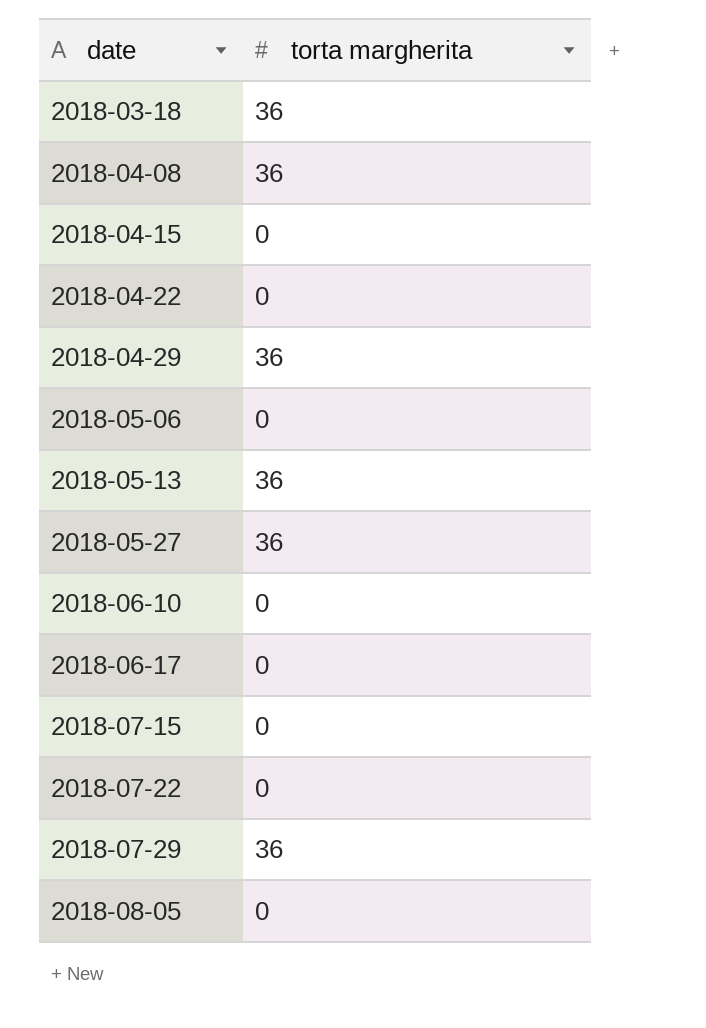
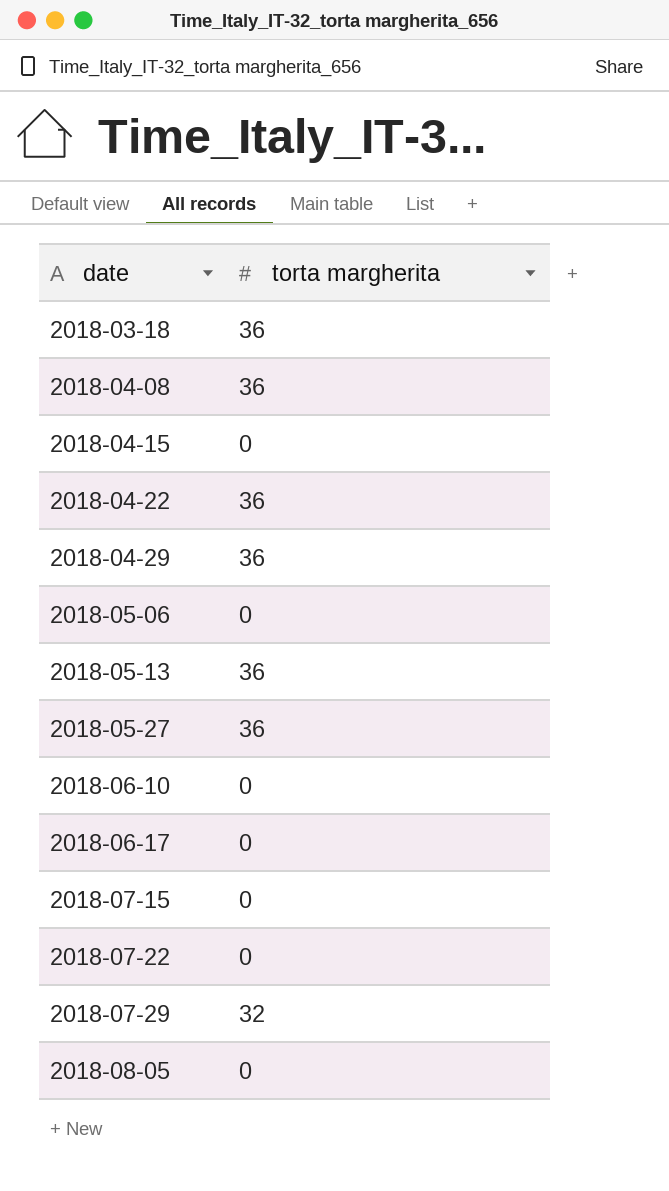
2018-04-22 | torta margherita: 0 -> 36
2018-07-29 | torta margherita: 36 -> 32

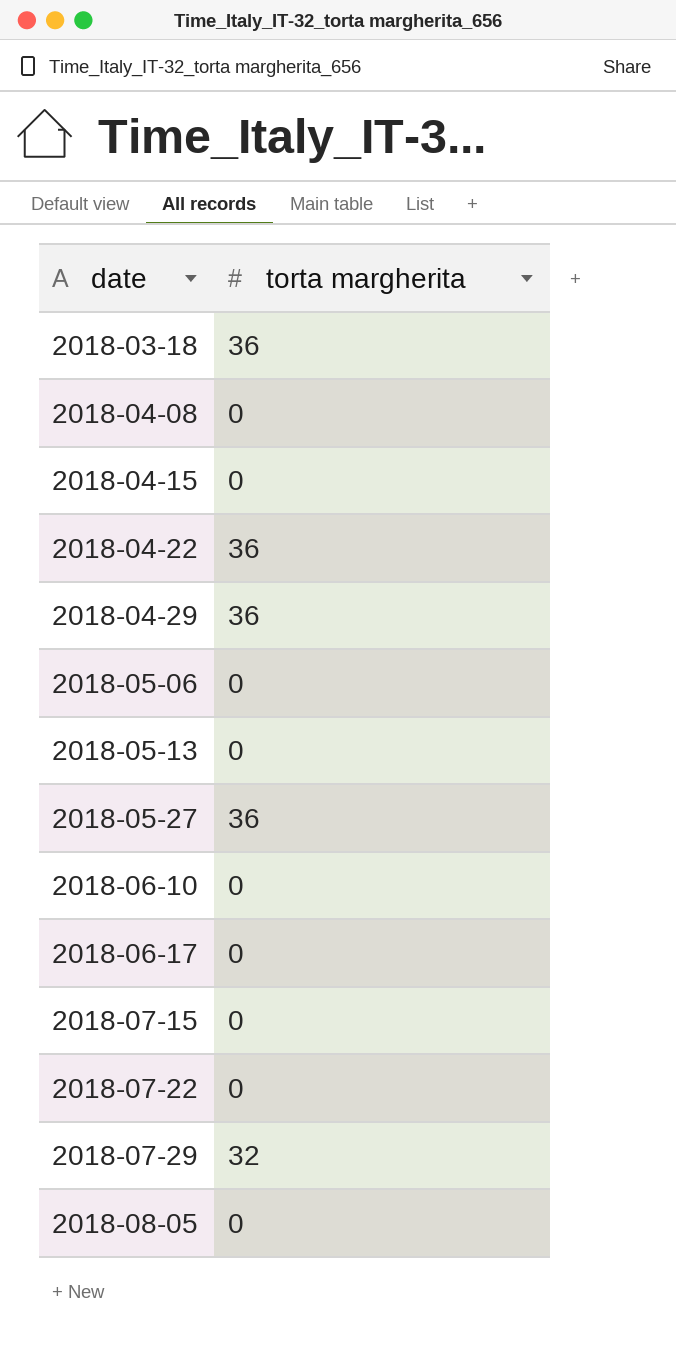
2018-04-08 | torta margherita: 36 -> 0
2018-05-13 | torta margherita: 36 -> 0

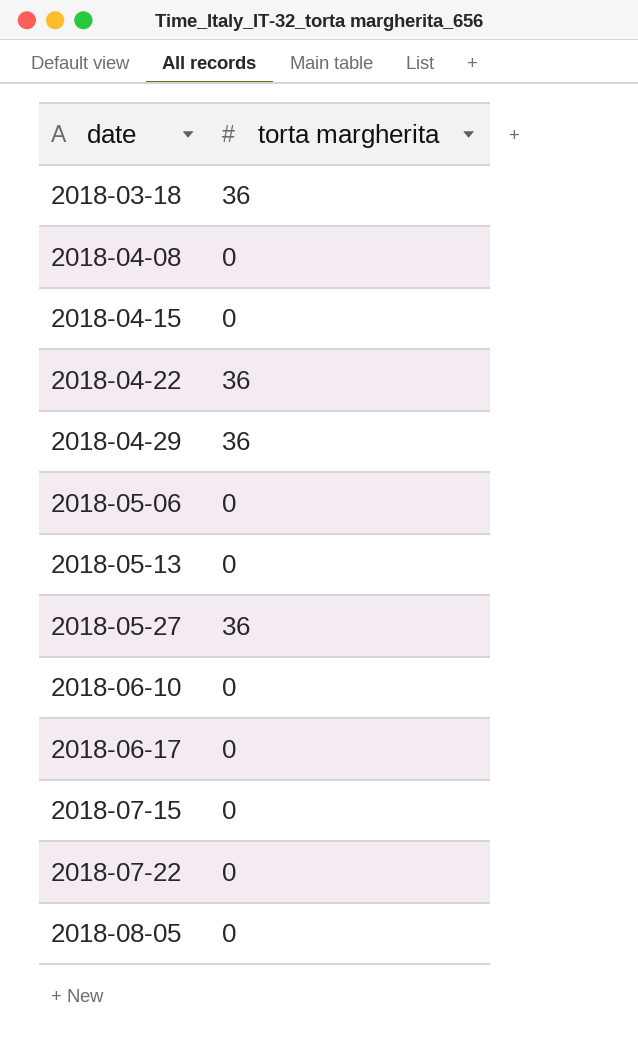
row 2018-07-29: 32 -> none

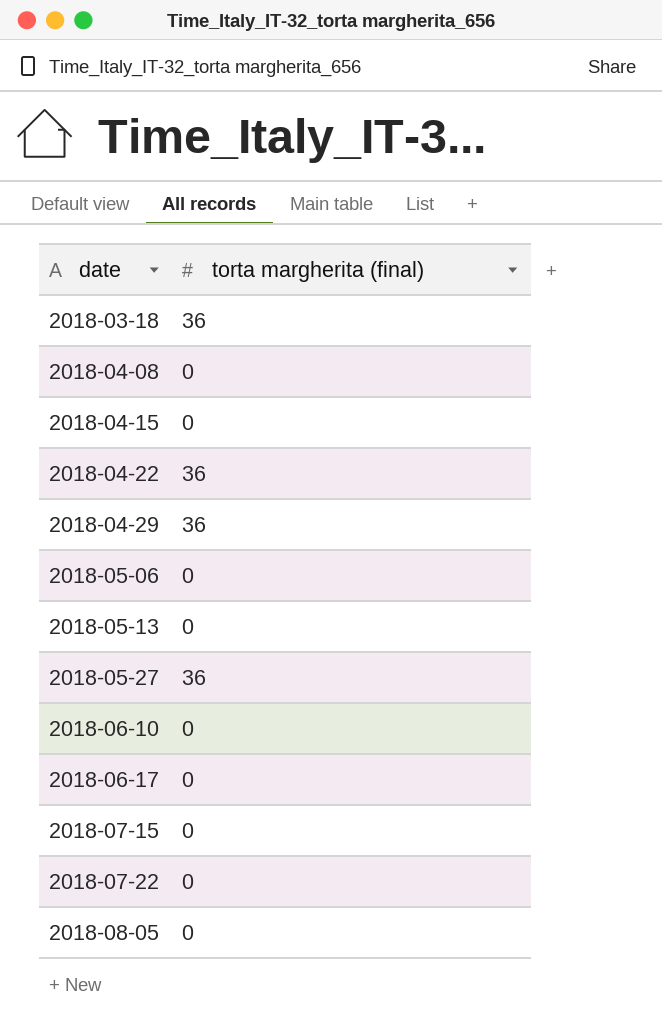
column name: torta margherita -> torta margherita (final)

